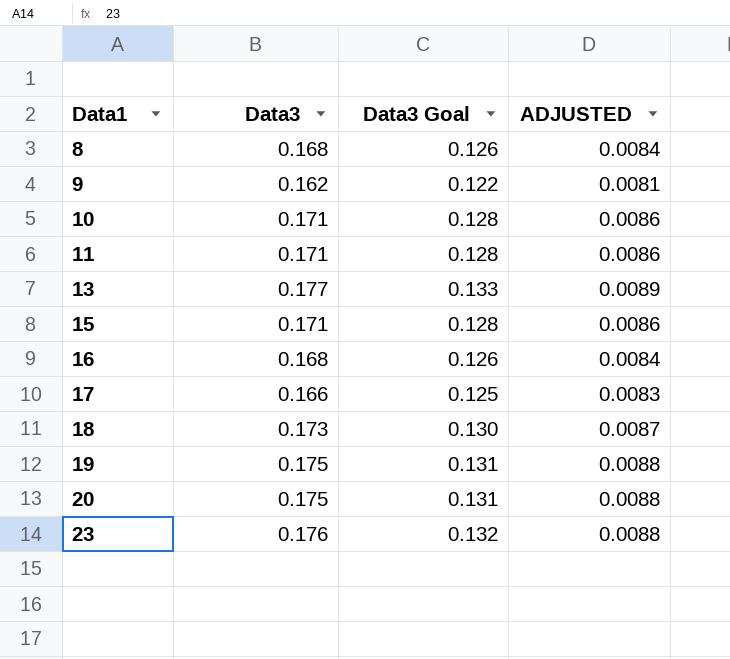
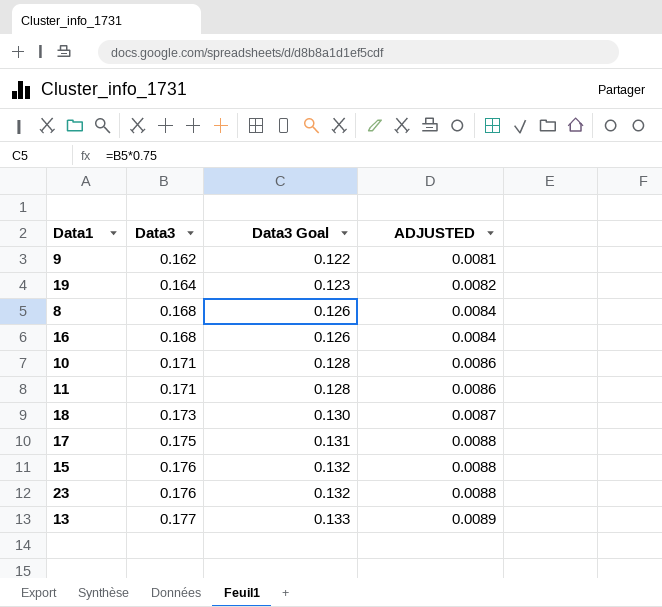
row order: Data1 ascending -> Data3 ascending
row 20: 0.175 | 0.131 | 0.0088 -> none
19 | Data3: 0.175 -> 0.164
19 | Data3 Goal: 0.131 -> 0.123
19 | ADJUSTED: 0.0088 -> 0.0082
17 | Data3: 0.166 -> 0.175
17 | Data3 Goal: 0.125 -> 0.131
17 | ADJUSTED: 0.0083 -> 0.0088
15 | Data3: 0.171 -> 0.176
15 | Data3 Goal: 0.128 -> 0.132
15 | ADJUSTED: 0.0086 -> 0.0088

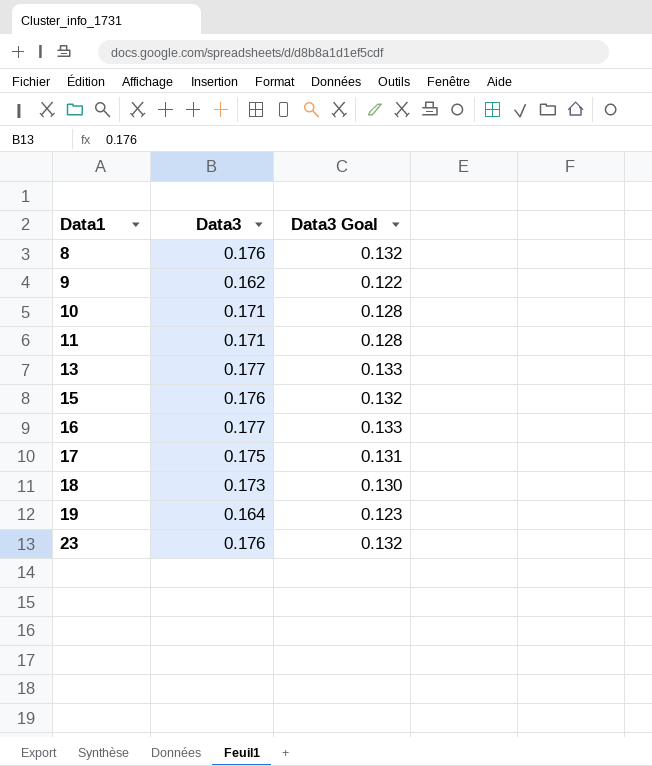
row order: Data3 ascending -> Data1 ascending
column ADJUSTED | formula: [Data3] * 0.05 -> none
8 | Data3: 0.168 -> 0.176
8 | Data3 Goal: 0.126 -> 0.132
16 | Data3: 0.168 -> 0.177
16 | Data3 Goal: 0.126 -> 0.133

